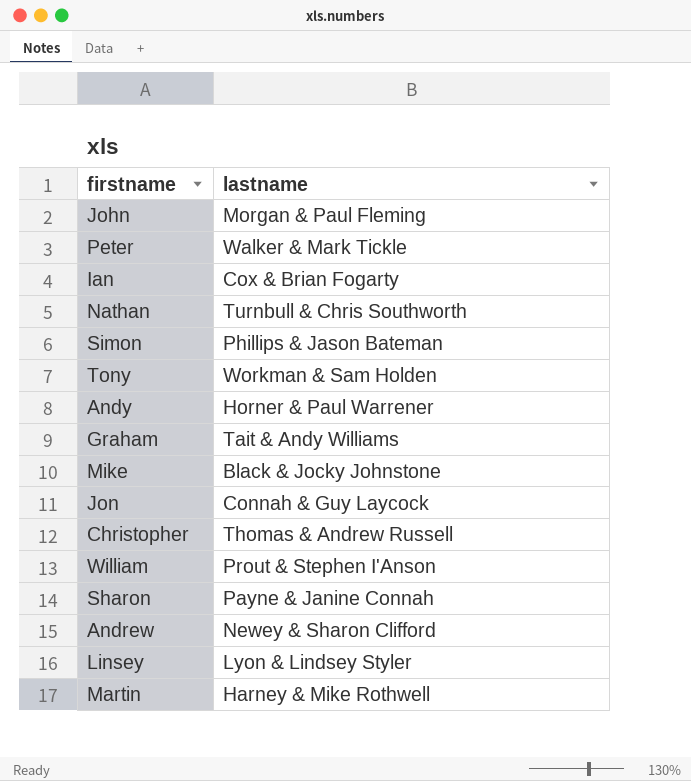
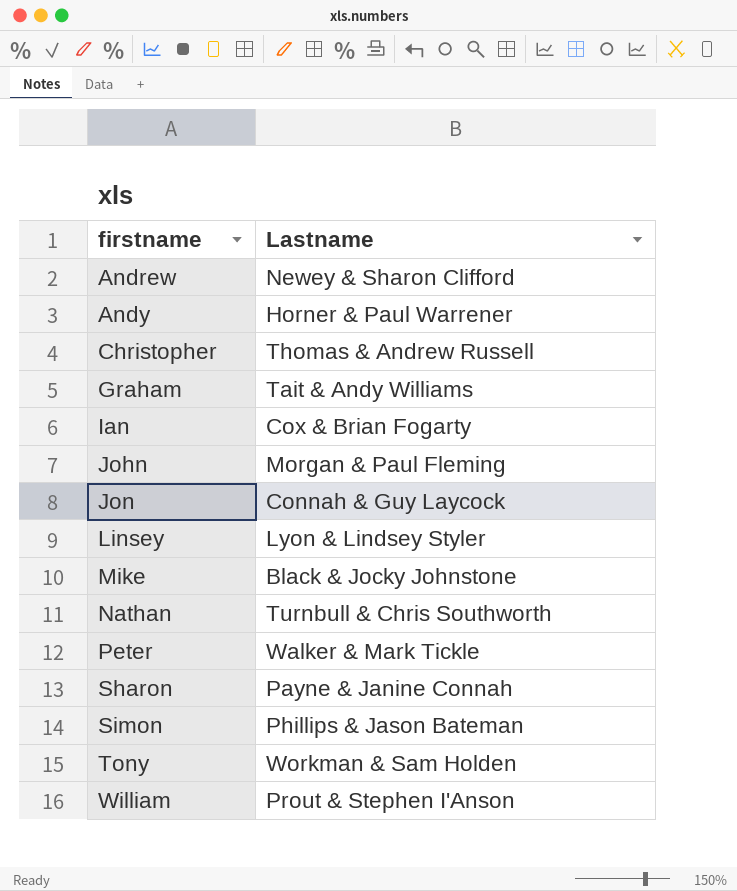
row order: none -> firstname ascending
column name: lastname -> Lastname
row Martin: Harney & Mike Rothwell -> none

